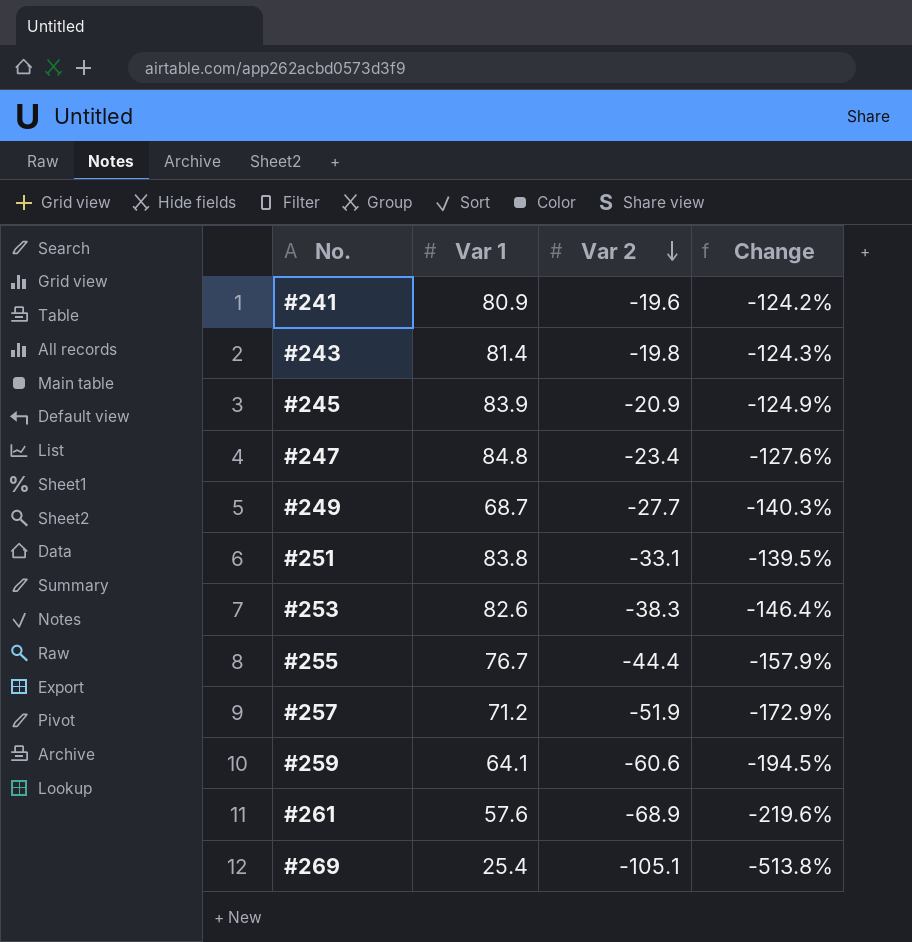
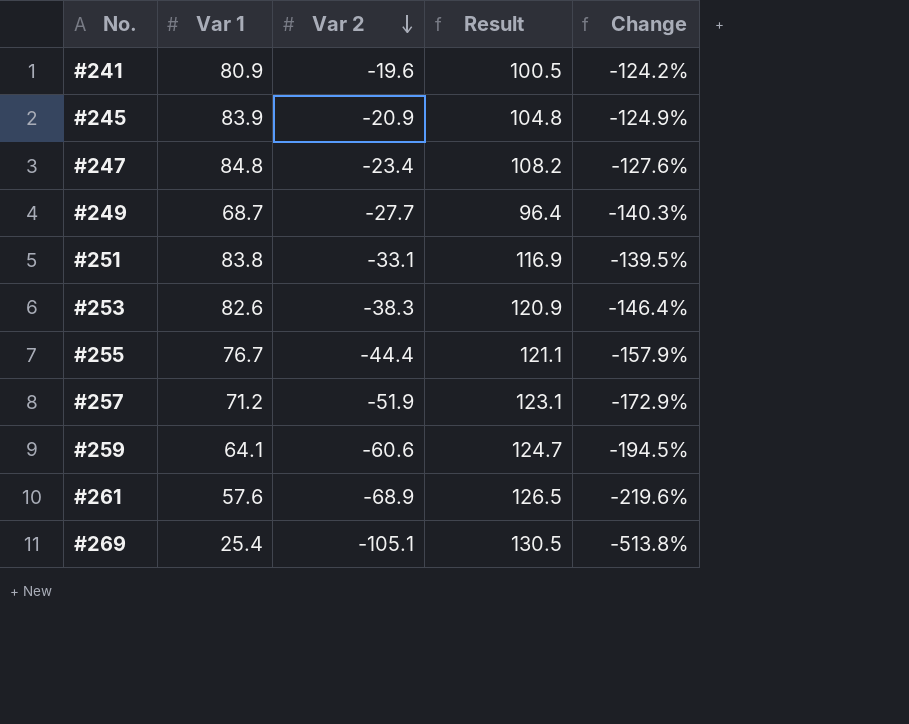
column Result | formula: none -> [Var 1] - [Var 2]
row #243: 81.4 | -19.8 | -124.3% -> none

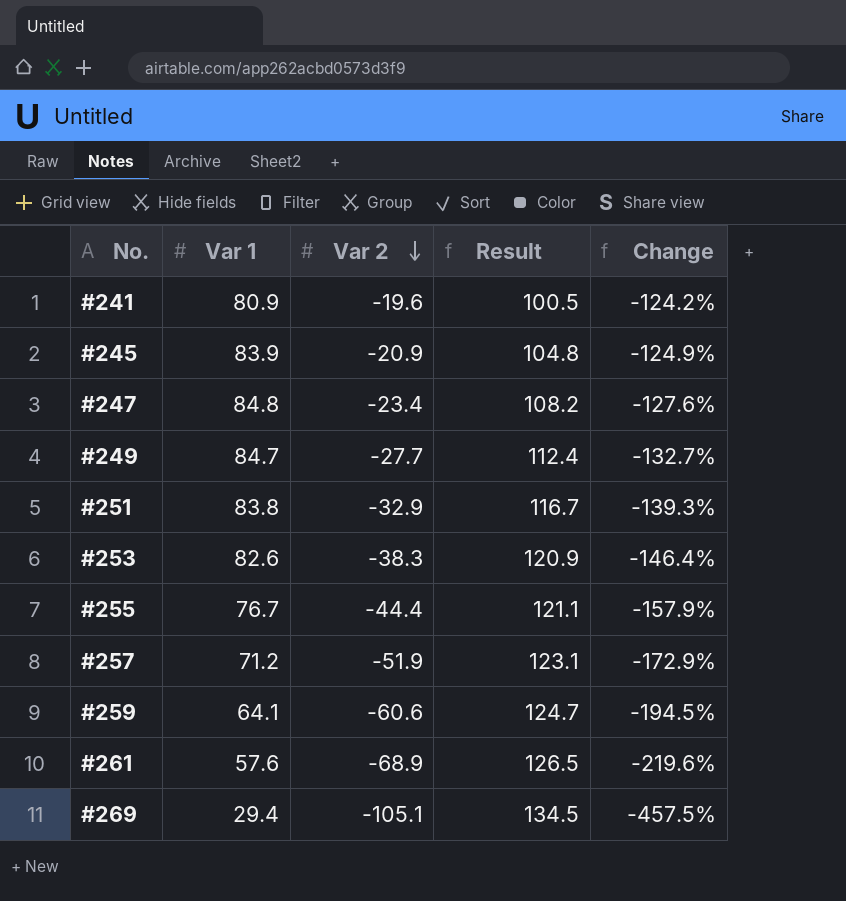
#249 | Var 1: 68.7 -> 84.7
#249 | Result: 96.4 -> 112.4
#249 | Change: -140.3% -> -132.7%
#251 | Var 2: -33.1 -> -32.9
#251 | Result: 116.9 -> 116.7
#251 | Change: -139.5% -> -139.3%
#269 | Var 1: 25.4 -> 29.4
#269 | Result: 130.5 -> 134.5
#269 | Change: -513.8% -> -457.5%

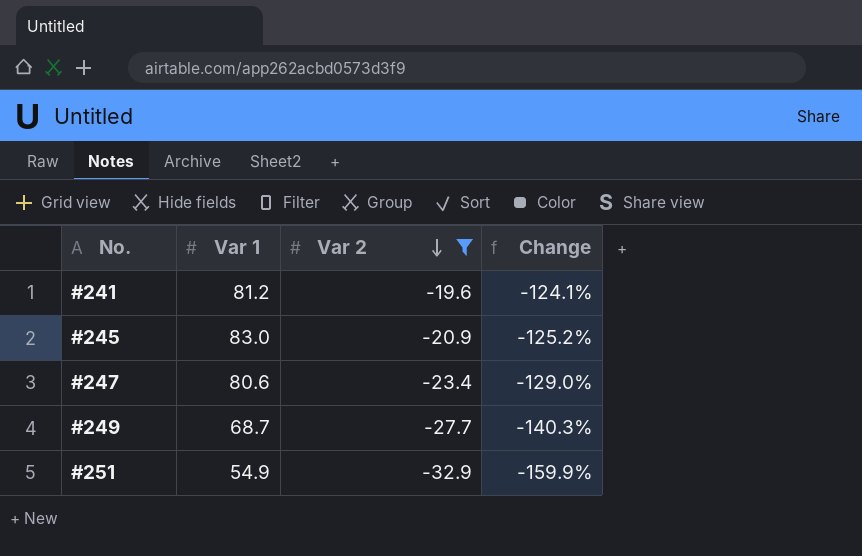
filter: none -> Var 2 >= -32.9
column Result | formula: [Var 1] - [Var 2] -> none
#241 | Var 1: 80.9 -> 81.2
#241 | Change: -124.2% -> -124.1%
#245 | Var 1: 83.9 -> 83.0
#245 | Change: -124.9% -> -125.2%
#247 | Var 1: 84.8 -> 80.6
#247 | Change: -127.6% -> -129.0%
#249 | Var 1: 84.7 -> 68.7
#249 | Change: -132.7% -> -140.3%
#251 | Var 1: 83.8 -> 54.9
#251 | Change: -139.3% -> -159.9%

